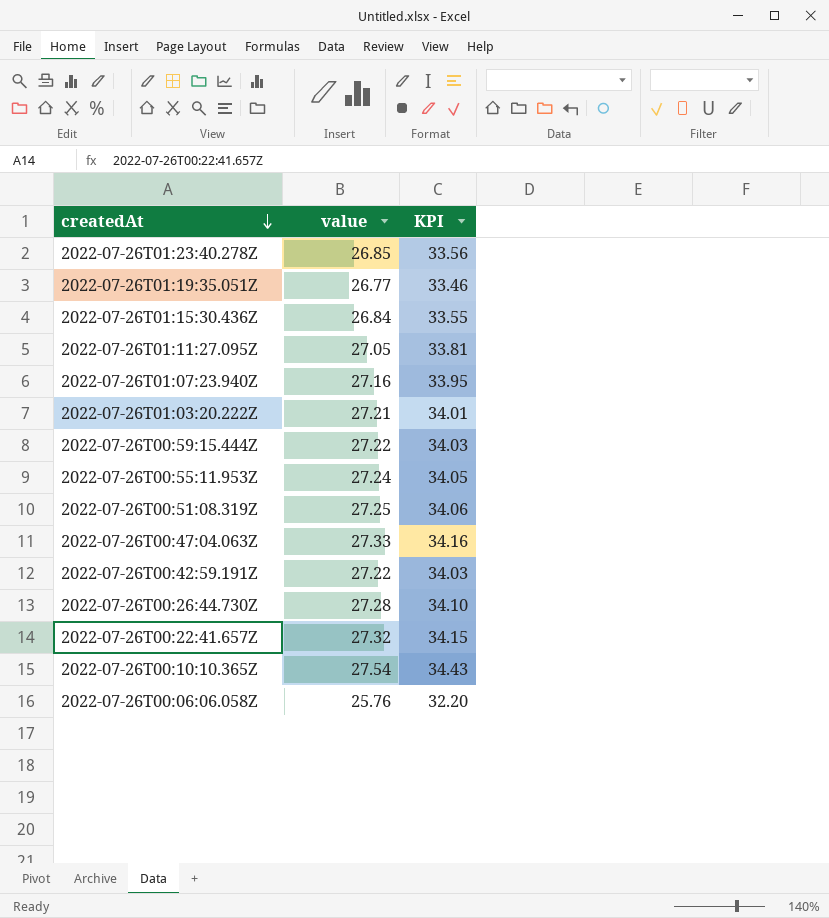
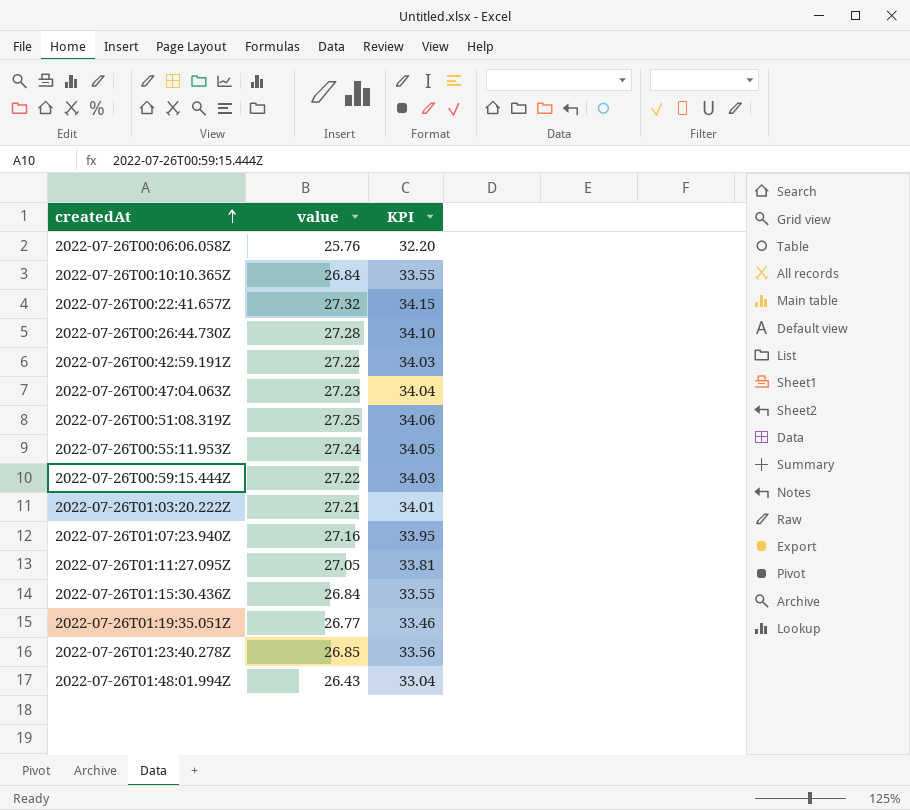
row order: createdAt descending -> createdAt ascending
2022-07-26T00:10:10.365Z | value: 27.54 -> 26.84
2022-07-26T00:10:10.365Z | KPI: 34.43 -> 33.55
2022-07-26T00:47:04.063Z | value: 27.33 -> 27.23
2022-07-26T00:47:04.063Z | KPI: 34.16 -> 34.04
row 2022-07-26T01:48:01.994Z: none -> 26.43 | 33.04

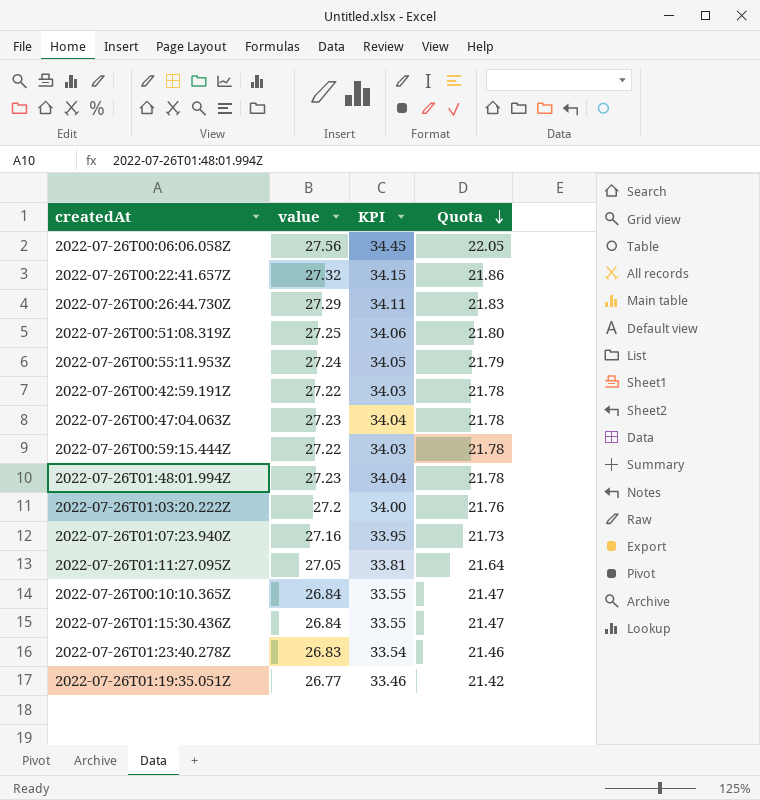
row order: createdAt ascending -> Quota descending
column Quota | formula: none -> [value] * 0.8
2022-07-26T00:06:06.058Z | value: 25.76 -> 27.56
2022-07-26T00:06:06.058Z | KPI: 32.20 -> 34.45
2022-07-26T00:26:44.730Z | value: 27.28 -> 27.29
2022-07-26T00:26:44.730Z | KPI: 34.10 -> 34.11
2022-07-26T01:48:01.994Z | value: 26.43 -> 27.23
2022-07-26T01:48:01.994Z | KPI: 33.04 -> 34.04
2022-07-26T01:03:20.222Z | value: 27.21 -> 27.2
2022-07-26T01:03:20.222Z | KPI: 34.01 -> 34.00
2022-07-26T01:23:40.278Z | value: 26.85 -> 26.83
2022-07-26T01:23:40.278Z | KPI: 33.56 -> 33.54

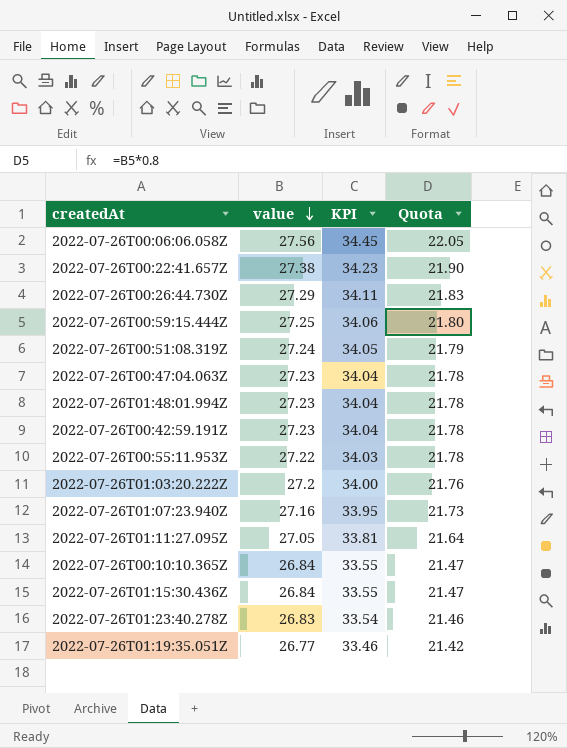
row order: Quota descending -> value descending
2022-07-26T00:22:41.657Z | value: 27.32 -> 27.38
2022-07-26T00:22:41.657Z | KPI: 34.15 -> 34.23
2022-07-26T00:22:41.657Z | Quota: 21.86 -> 21.90
2022-07-26T00:59:15.444Z | value: 27.22 -> 27.25
2022-07-26T00:59:15.444Z | KPI: 34.03 -> 34.06
2022-07-26T00:59:15.444Z | Quota: 21.78 -> 21.80
2022-07-26T00:51:08.319Z | value: 27.25 -> 27.24
2022-07-26T00:51:08.319Z | KPI: 34.06 -> 34.05
2022-07-26T00:51:08.319Z | Quota: 21.80 -> 21.79
2022-07-26T00:42:59.191Z | value: 27.22 -> 27.23
2022-07-26T00:42:59.191Z | KPI: 34.03 -> 34.04
2022-07-26T00:55:11.953Z | value: 27.24 -> 27.22
2022-07-26T00:55:11.953Z | KPI: 34.05 -> 34.03
2022-07-26T00:55:11.953Z | Quota: 21.79 -> 21.78

